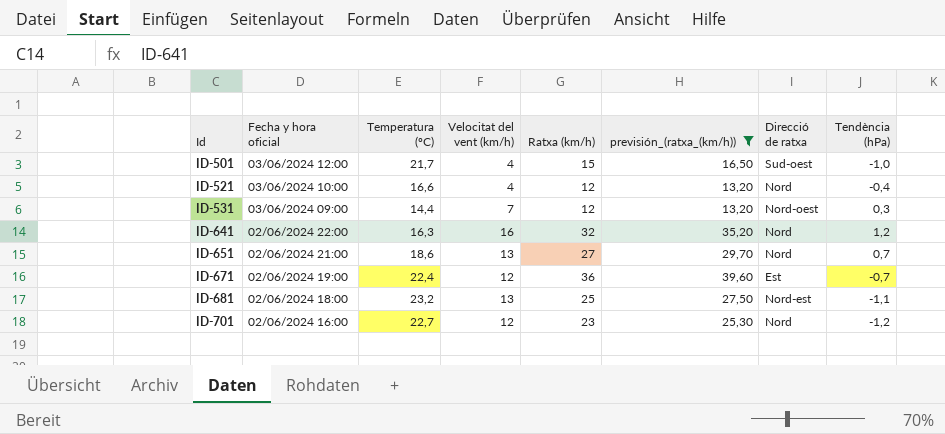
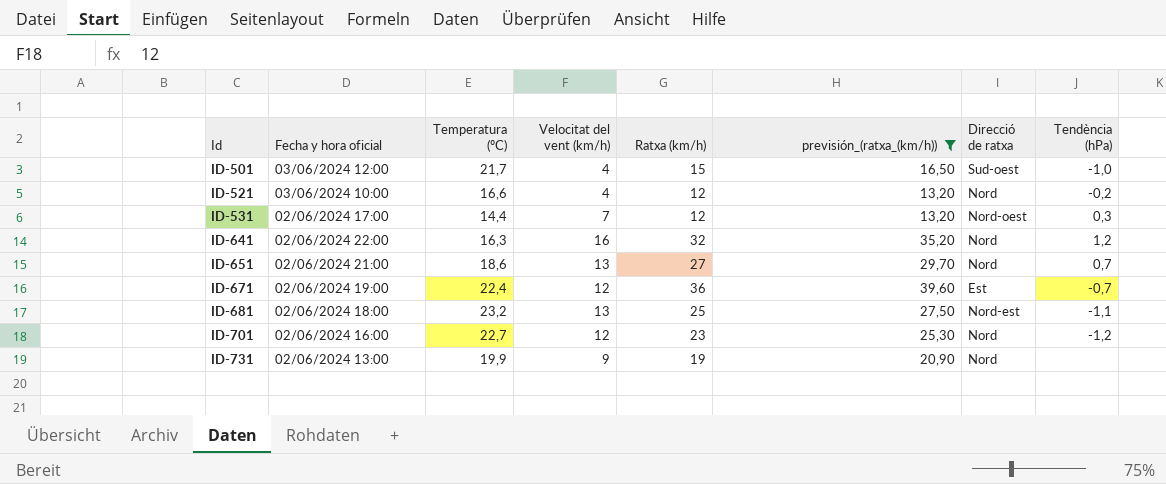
ID-521 | Tendència (hPa): -0,4 -> -0,2
ID-531 | Fecha y hora oficial: 03/06/2024 09:00 -> 02/06/2024 17:00
row ID-731: none -> 02/06/2024 13:00 | 19,9 | 9 | 19 | 20,90 | Nord | none

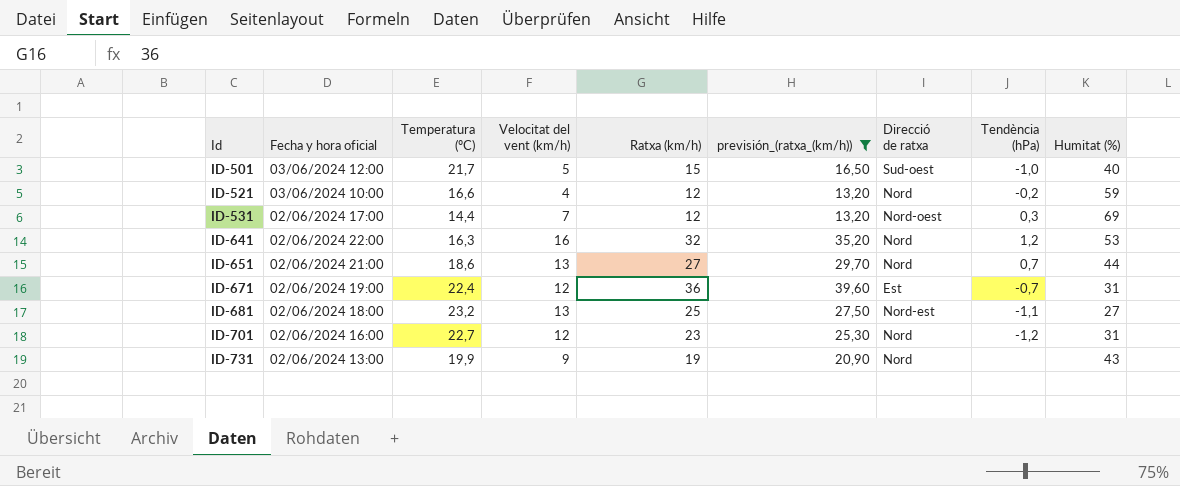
column Humitat (%) | position: none -> 9
ID-501 | Velocitat del vent (km/h): 4 -> 5

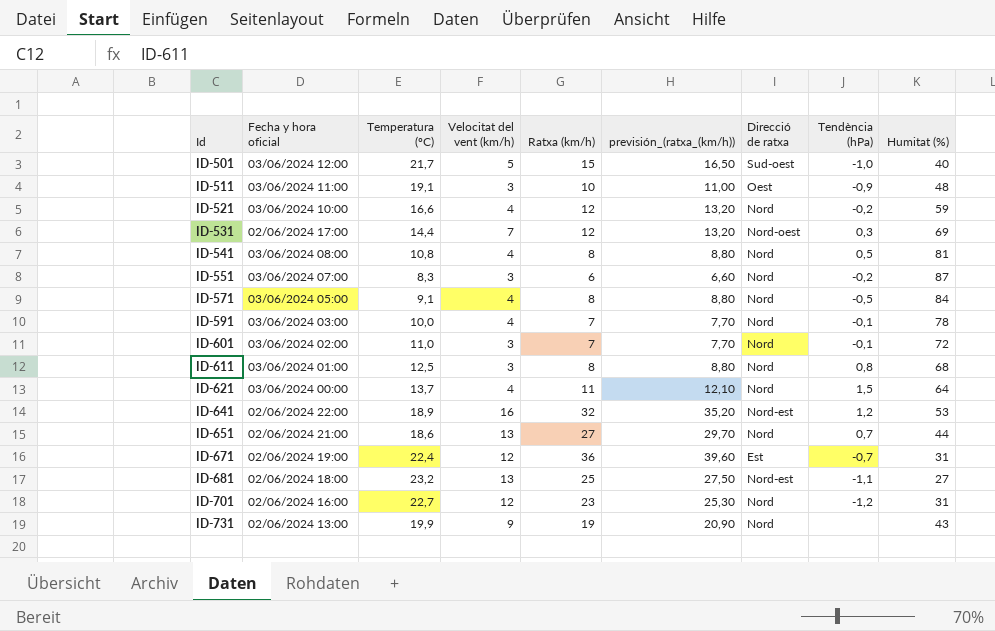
filter: previsión_(ratxa_(km/h)) >= 13,20 -> none
ID-641 | Temperatura (ºC): 16,3 -> 18,9
ID-641 | Direcció de ratxa: Nord -> Nord-est

